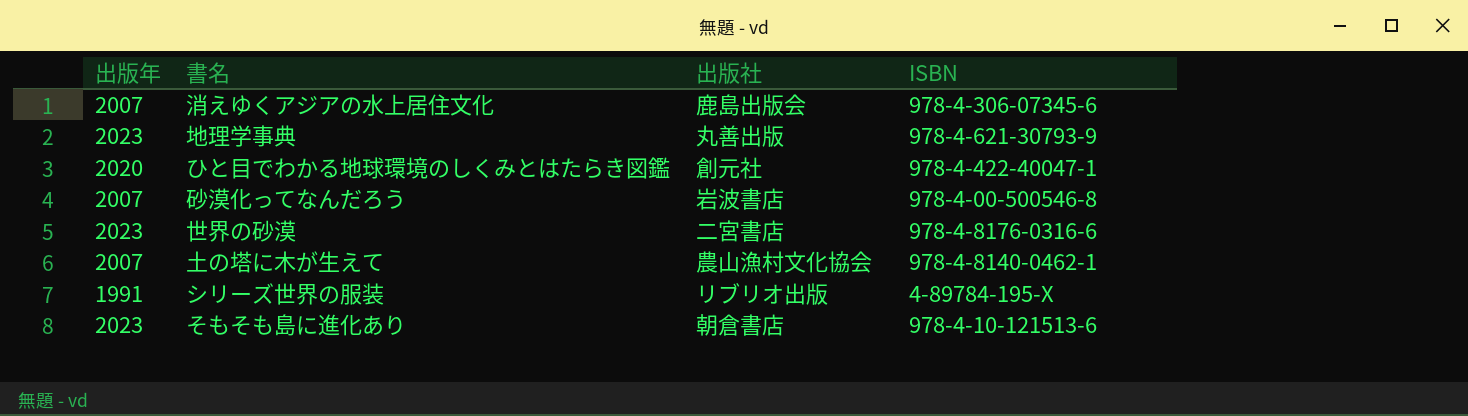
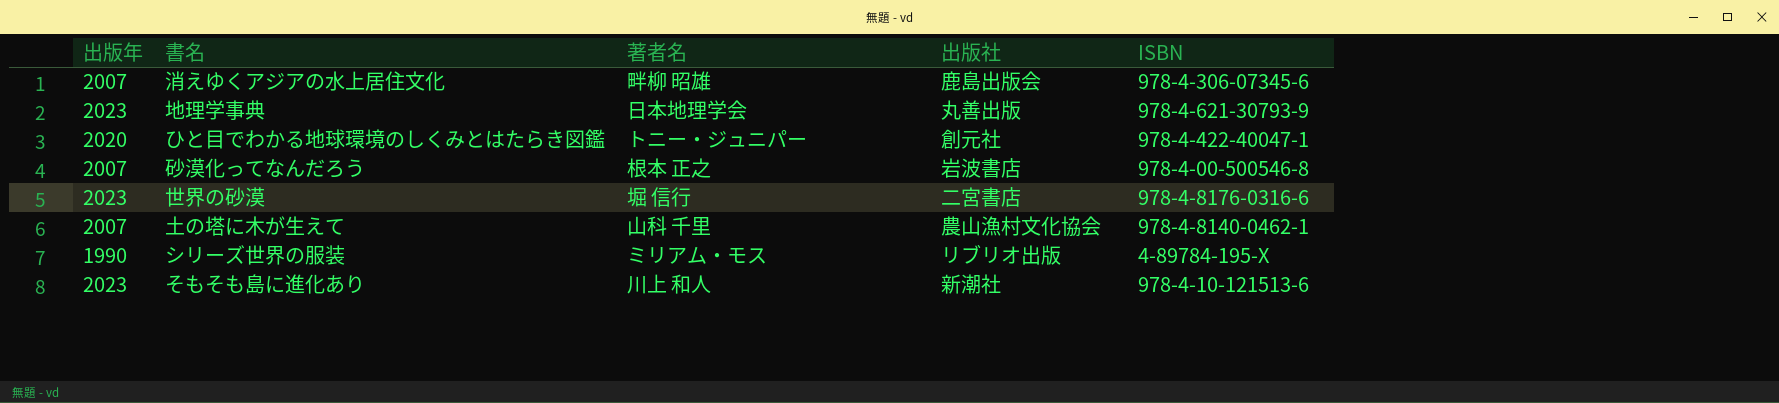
column 著者名 | position: none -> 3
シリーズ世界の服装 | 出版年: 1991 -> 1990
そもそも島に進化あり | 出版社: 朝倉書店 -> 新潮社

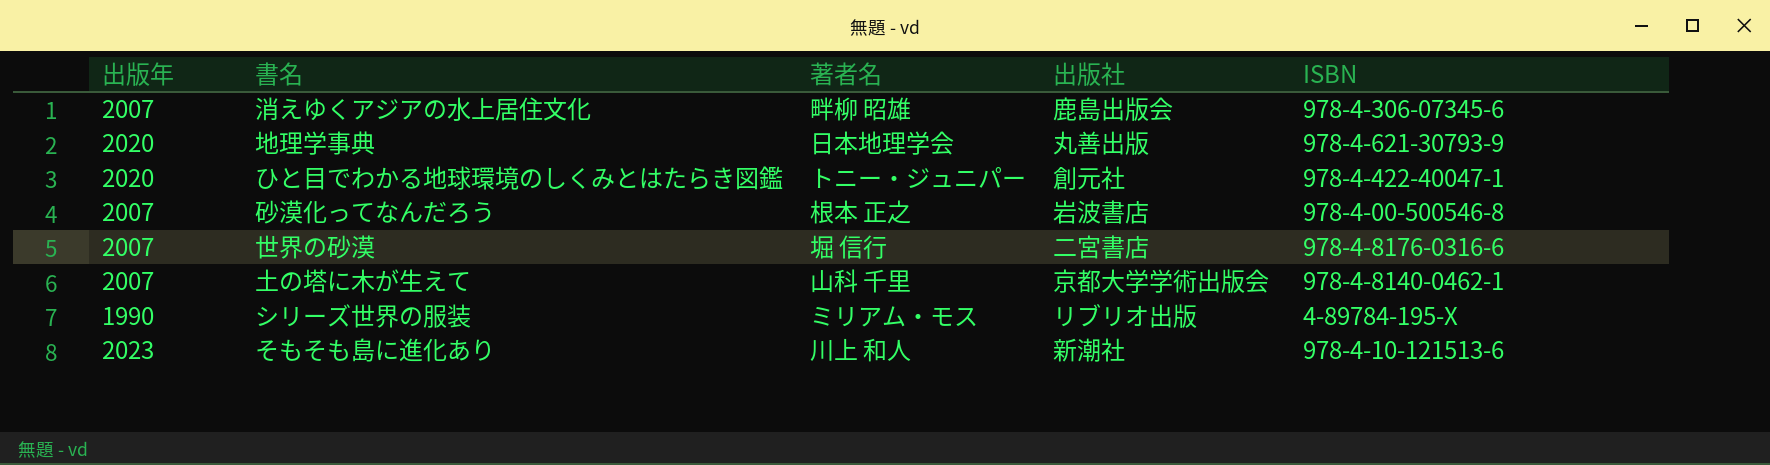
地理学事典 | 出版年: 2023 -> 2020
世界の砂漠 | 出版年: 2023 -> 2007
土の塔に木が生えて | 出版社: 農山漁村文化協会 -> 京都大学学術出版会

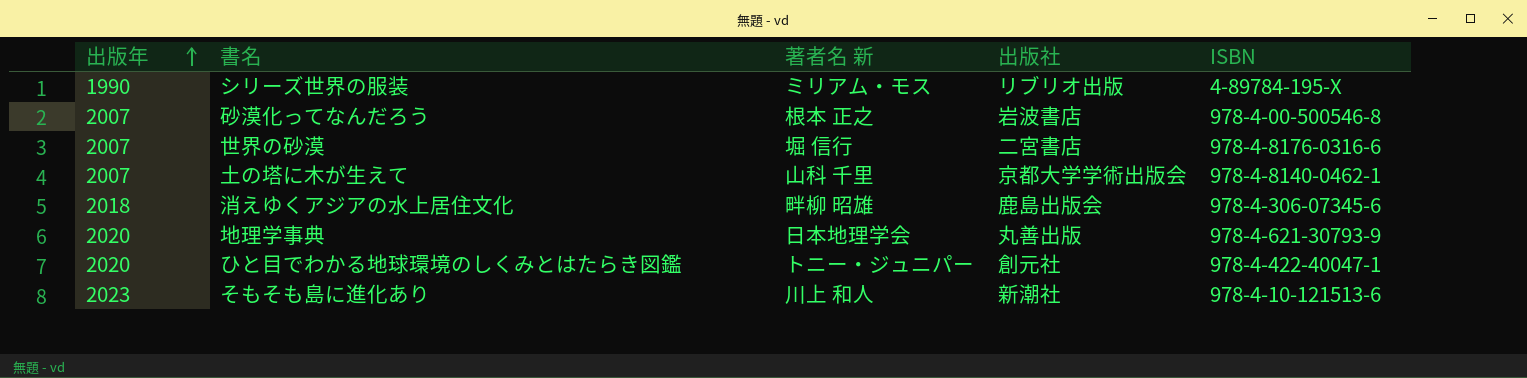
row order: none -> 出版年 ascending
column name: 著者名 -> 著者名 新
消えゆくアジアの水上居住文化 | 出版年: 2007 -> 2018

